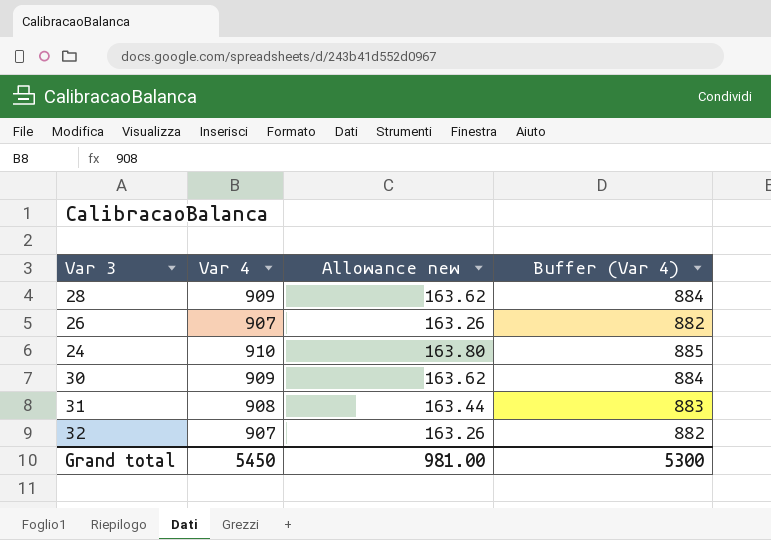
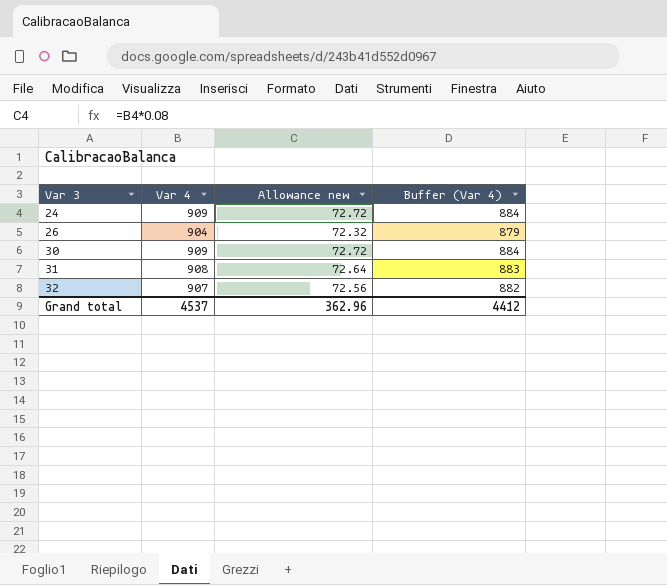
row order: none -> Var 3 ascending
column Allowance new | formula: [Var 4] * 0.18 -> [Var 4] * 0.08
row 28: 909 | 163.62 | 884 -> none
24 | Var 4: 910 -> 909
24 | Buffer (Var 4): 885 -> 884
26 | Var 4: 907 -> 904
26 | Buffer (Var 4): 882 -> 879
Grand total | Var 4: 5450 -> 4537
Grand total | Allowance new: 981.00 -> 362.96
Grand total | Buffer (Var 4): 5300 -> 4412

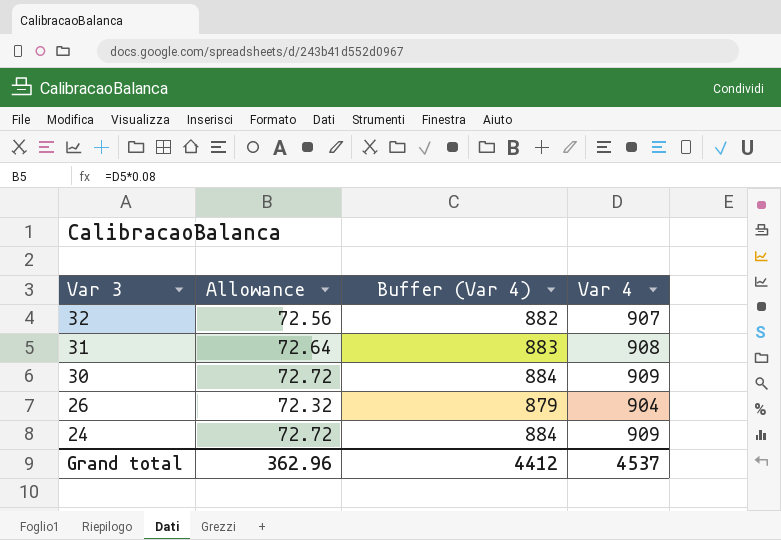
row order: Var 3 ascending -> Var 3 descending
column name: Allowance new -> Allowance
column Var 4 | position: 2 -> 4

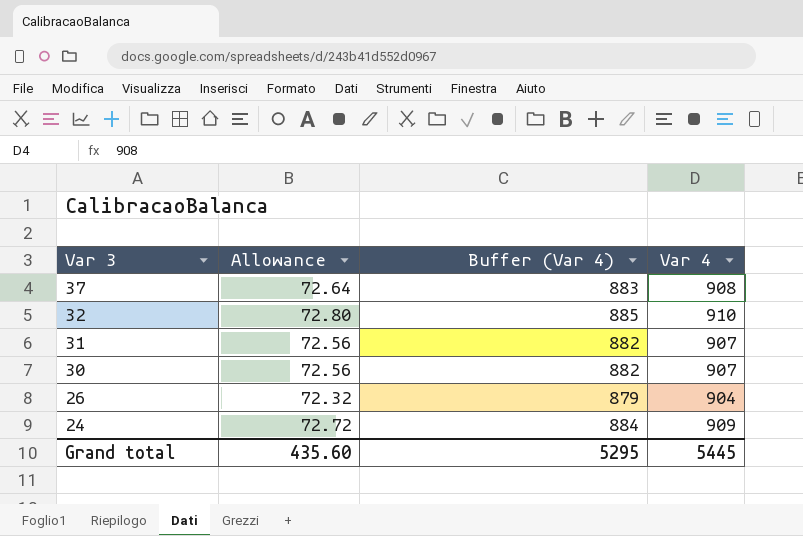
row 37: none -> 72.64 | 883 | 908
32 | Allowance: 72.56 -> 72.80
32 | Buffer (Var 4): 882 -> 885
32 | Var 4: 907 -> 910
31 | Allowance: 72.64 -> 72.56
31 | Buffer (Var 4): 883 -> 882
31 | Var 4: 908 -> 907
30 | Allowance: 72.72 -> 72.56
30 | Buffer (Var 4): 884 -> 882
30 | Var 4: 909 -> 907
Grand total | Allowance: 362.96 -> 435.60
Grand total | Buffer (Var 4): 4412 -> 5295
Grand total | Var 4: 4537 -> 5445

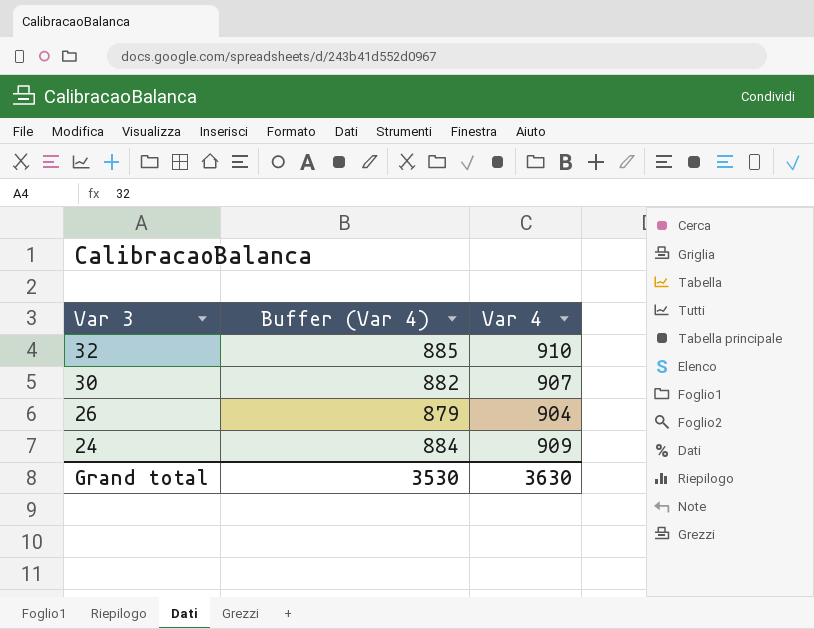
column Allowance | formula: [Var 4] * 0.08 -> none
row 37: 72.64 | 883 | 908 -> none
row 31: 72.56 | 882 | 907 -> none
Grand total | Buffer (Var 4): 5295 -> 3530
Grand total | Var 4: 5445 -> 3630

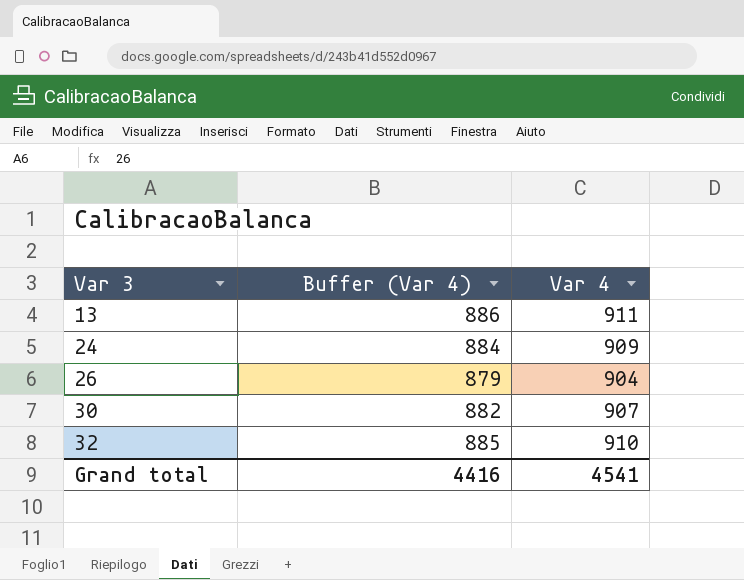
row order: Var 3 descending -> Var 3 ascending
row 13: none -> 886 | 911
Grand total | Buffer (Var 4): 3530 -> 4416
Grand total | Var 4: 3630 -> 4541

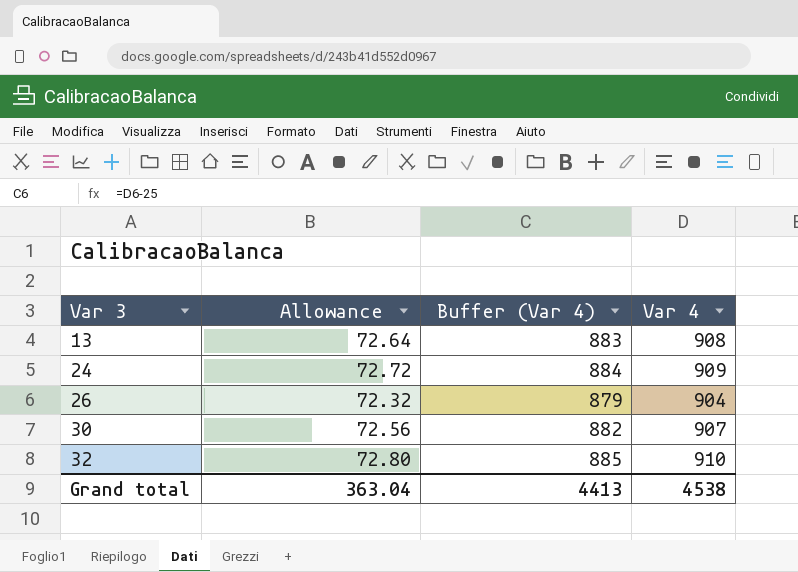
column Allowance | formula: none -> [Var 4] * 0.08
13 | Buffer (Var 4): 886 -> 883
13 | Var 4: 911 -> 908
Grand total | Buffer (Var 4): 4416 -> 4413
Grand total | Var 4: 4541 -> 4538

